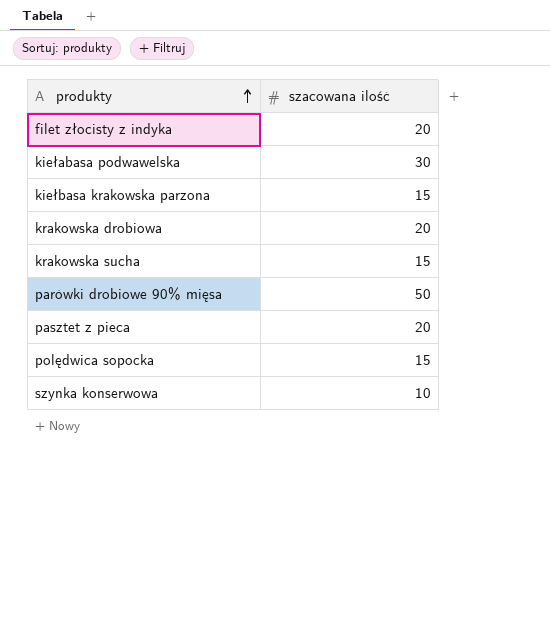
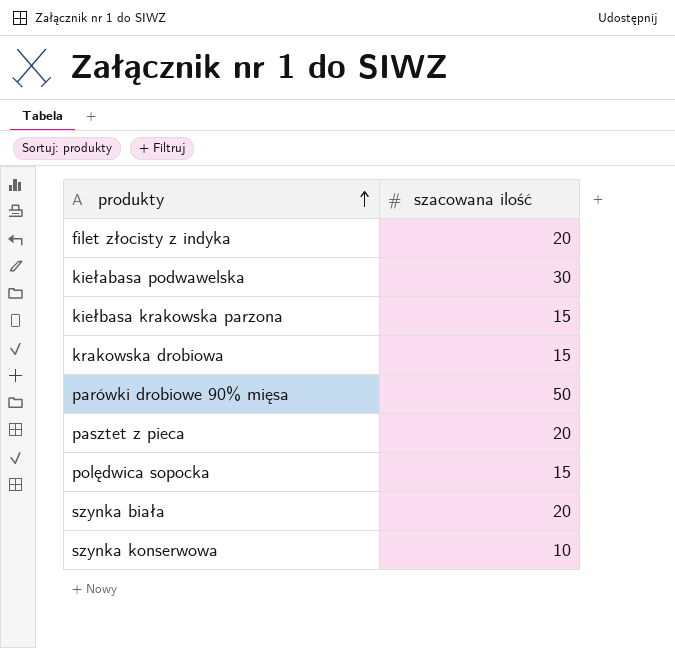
row krakowska sucha: 15 -> none
krakowska drobiowa | szacowana ilość: 20 -> 15
row szynka biała: none -> 20

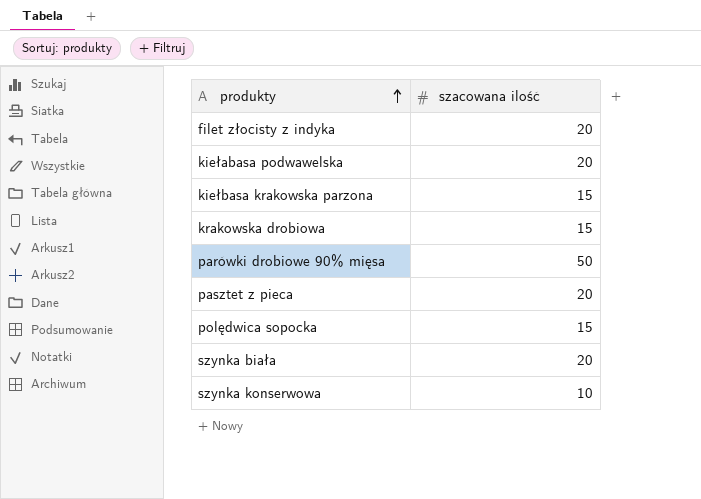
kiełabasa podwawelska | szacowana ilość: 30 -> 20

